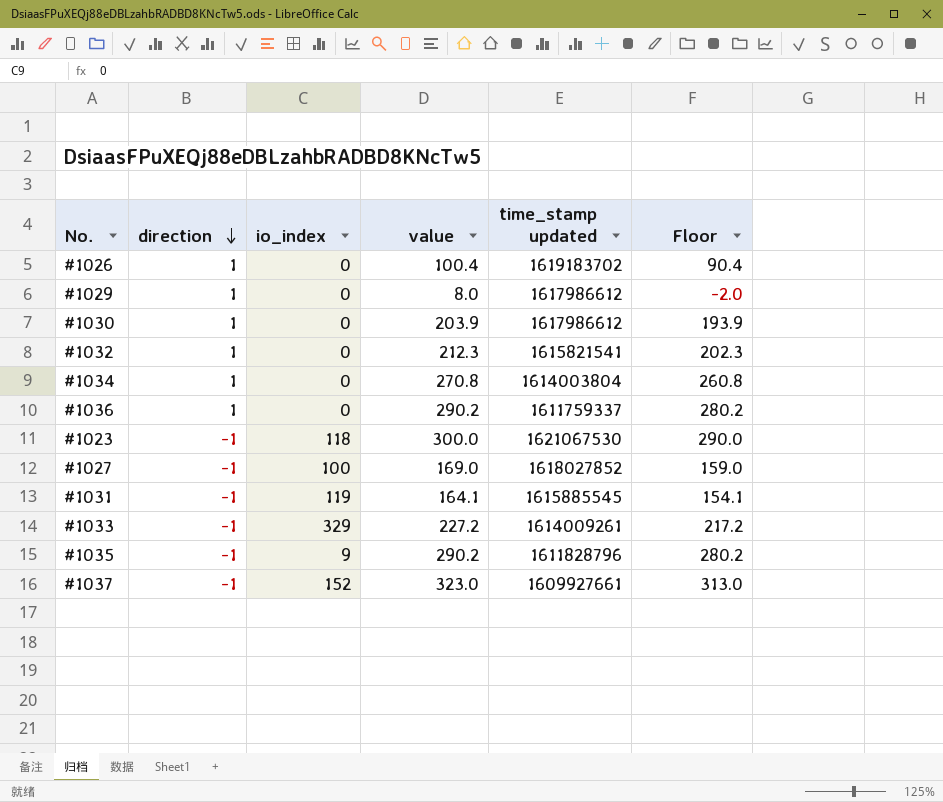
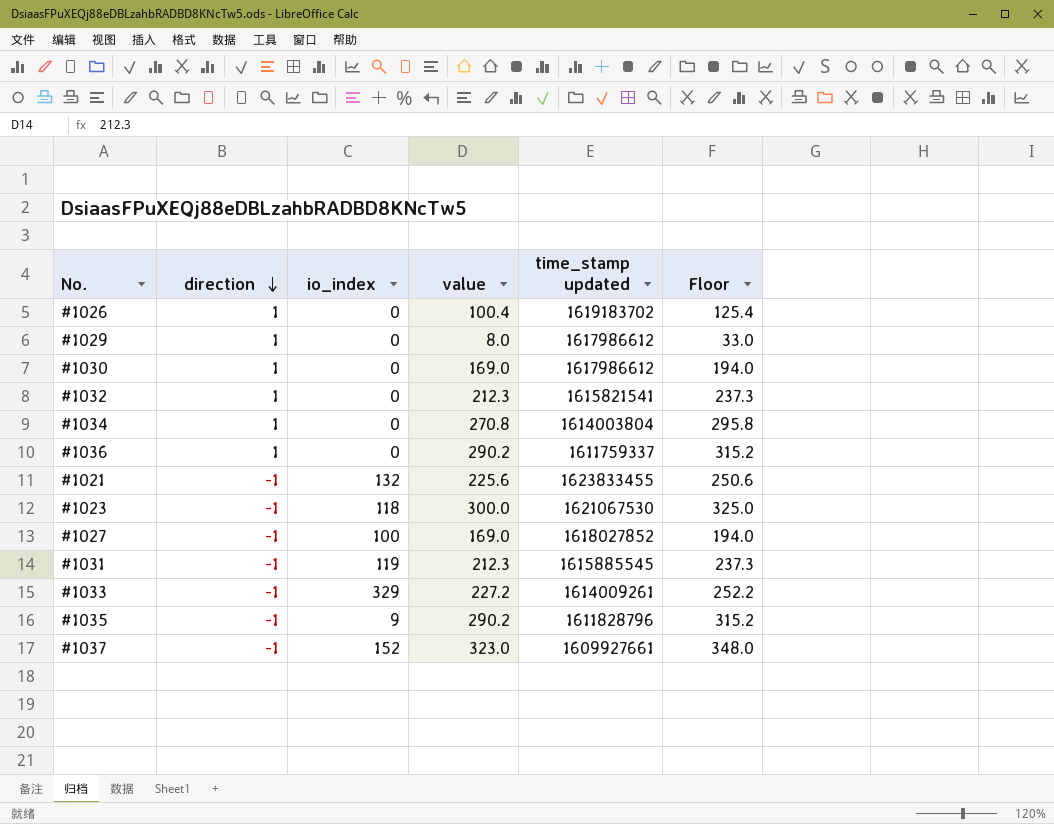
column Floor | formula: [value] - 10 -> [value] + 25
#1030 | value: 203.9 -> 169.0
row #1021: none -> -1 | 132 | 225.6 | 1623833455 | 250.6
#1031 | value: 164.1 -> 212.3

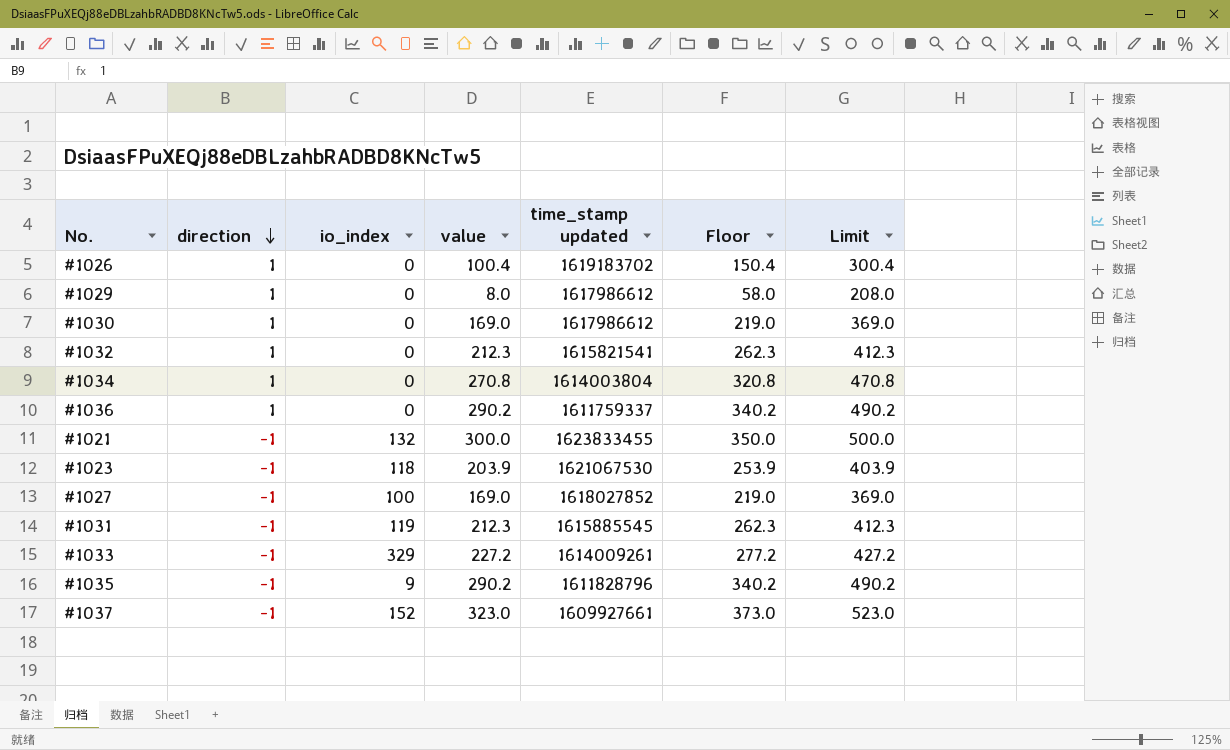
column Floor | formula: [value] + 25 -> [value] + 50
column Limit | formula: none -> [value] + 200
#1021 | value: 225.6 -> 300.0
#1023 | value: 300.0 -> 203.9

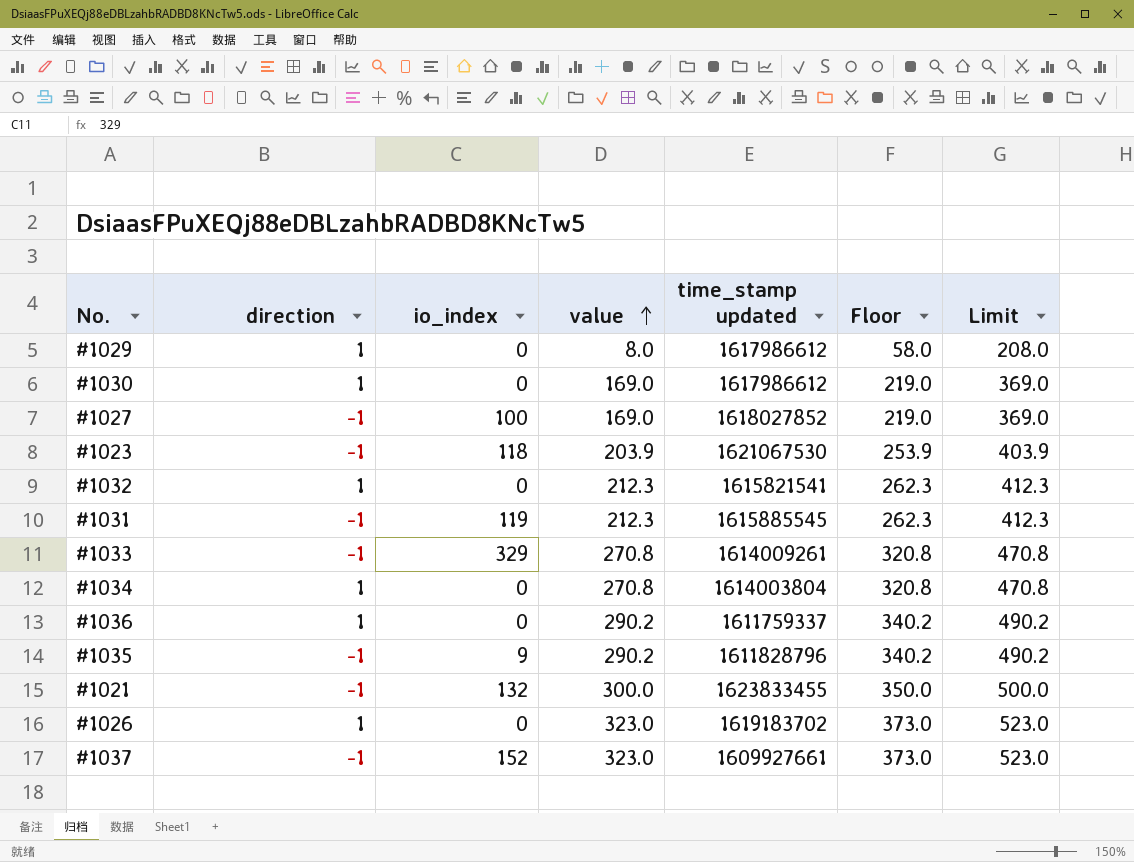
row order: direction descending -> value ascending
#1033 | value: 227.2 -> 270.8
#1033 | Floor: 277.2 -> 320.8
#1033 | Limit: 427.2 -> 470.8
#1026 | value: 100.4 -> 323.0
#1026 | Floor: 150.4 -> 373.0
#1026 | Limit: 300.4 -> 523.0

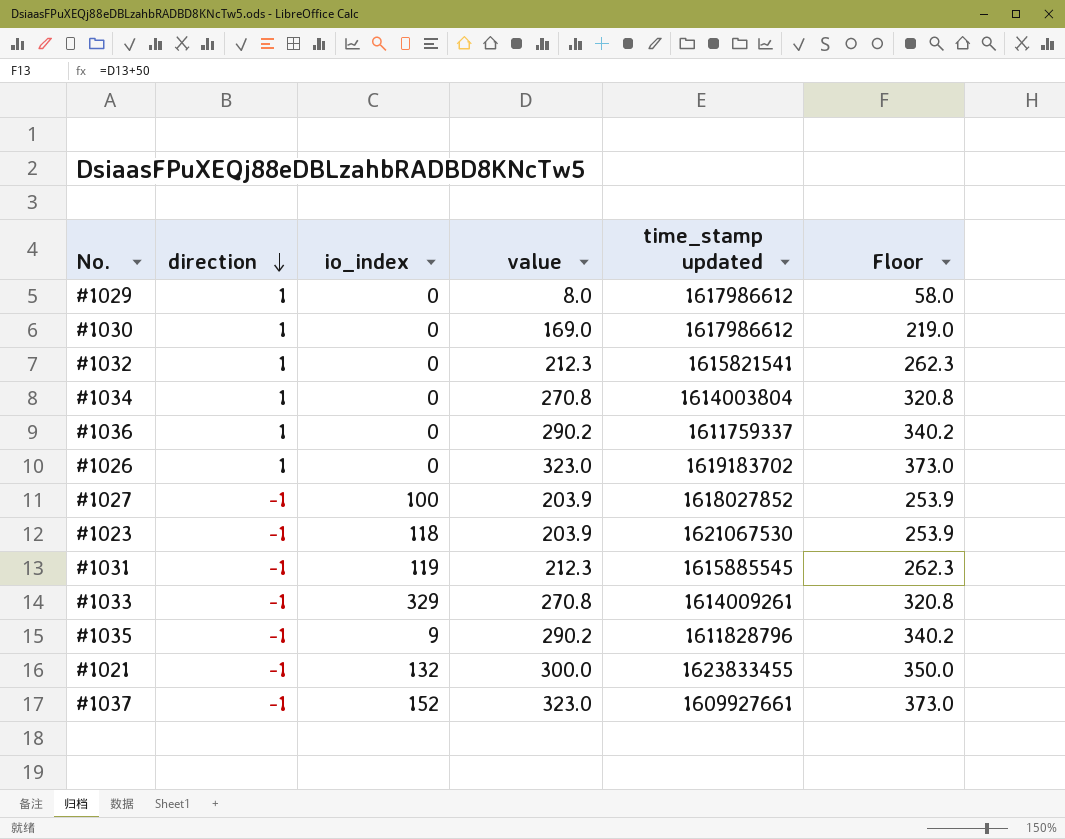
row order: value ascending -> direction descending
column Limit | formula: [value] + 200 -> none
#1027 | value: 169.0 -> 203.9
#1027 | Floor: 219.0 -> 253.9

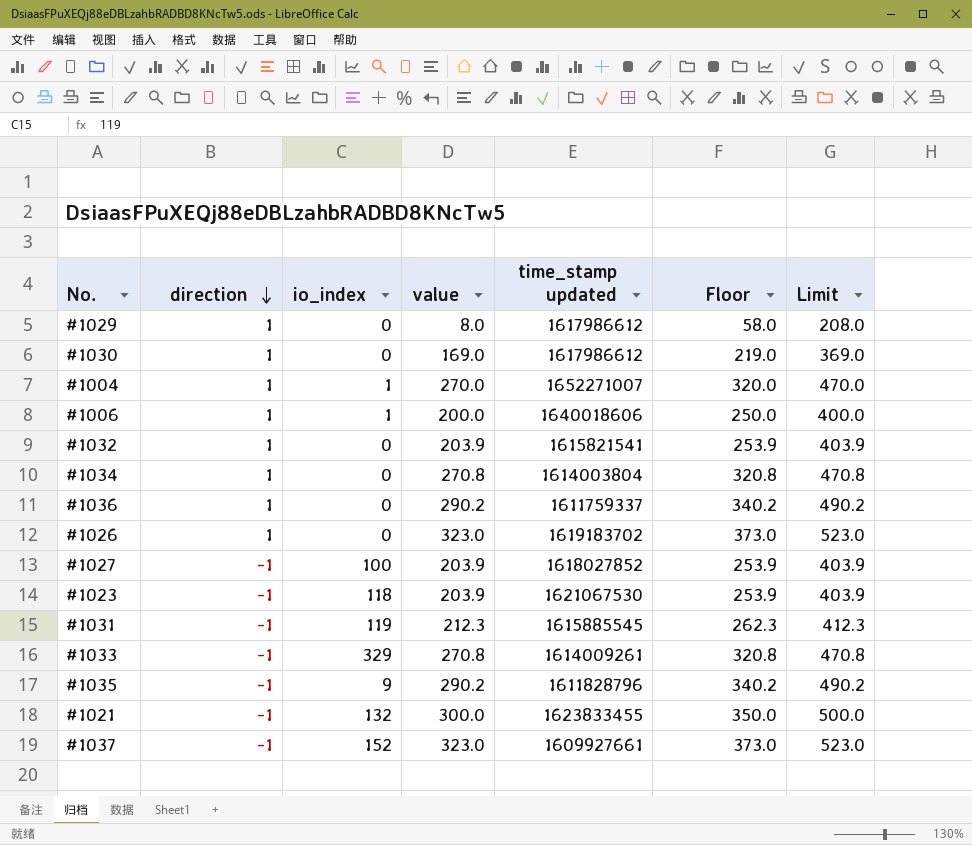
column Limit | formula: none -> [value] + 200
row #1004: none -> 1 | 1 | 270.0 | 1652271007 | 320.0 | 470.0
row #1006: none -> 1 | 1 | 200.0 | 1640018606 | 250.0 | 400.0
#1032 | value: 212.3 -> 203.9
#1032 | Floor: 262.3 -> 253.9

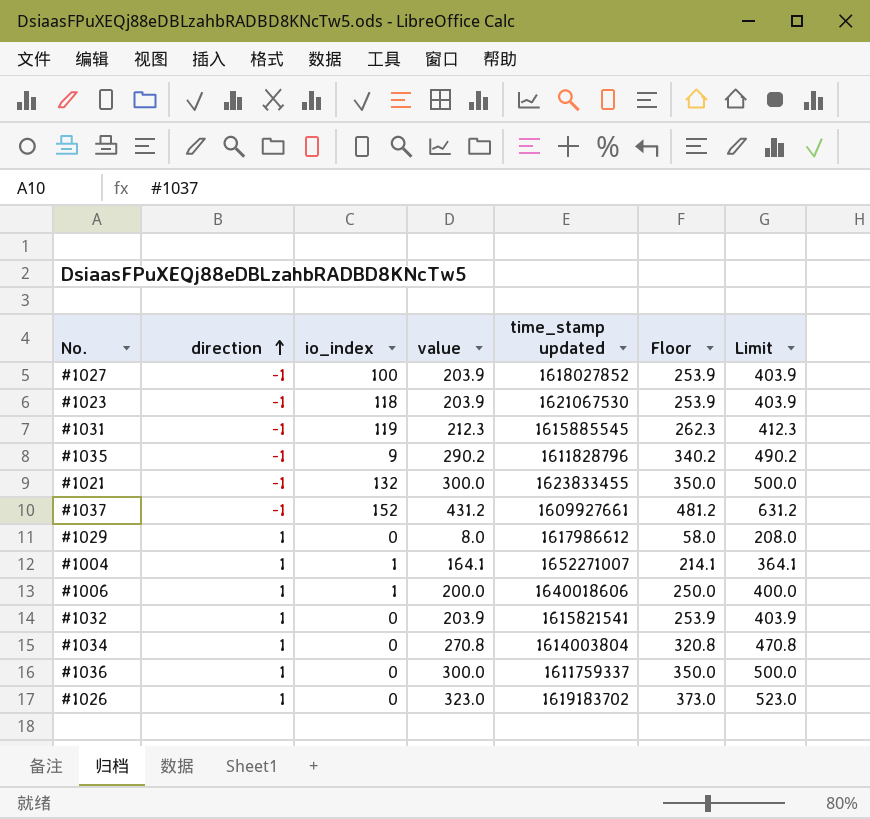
row order: direction descending -> direction ascending
row #1030: 1 | 0 | 169.0 | 1617986612 | 219.0 | 369.0 -> none
row #1033: -1 | 329 | 270.8 | 1614009261 | 320.8 | 470.8 -> none
#1037 | value: 323.0 -> 431.2
#1037 | Floor: 373.0 -> 481.2
#1037 | Limit: 523.0 -> 631.2
#1004 | value: 270.0 -> 164.1
#1004 | Floor: 320.0 -> 214.1
#1004 | Limit: 470.0 -> 364.1
#1036 | value: 290.2 -> 300.0
#1036 | Floor: 340.2 -> 350.0
#1036 | Limit: 490.2 -> 500.0

